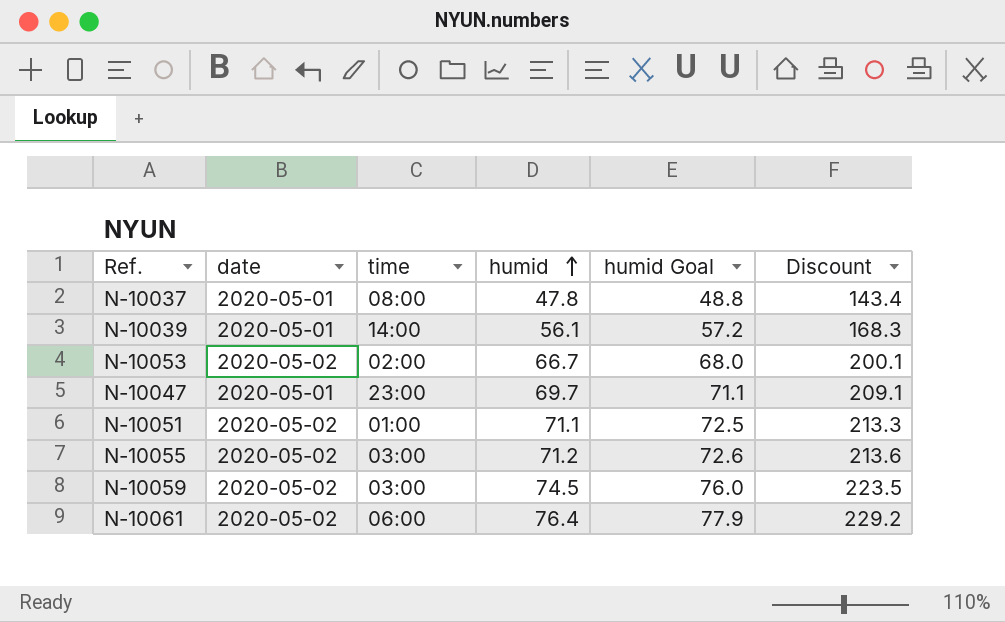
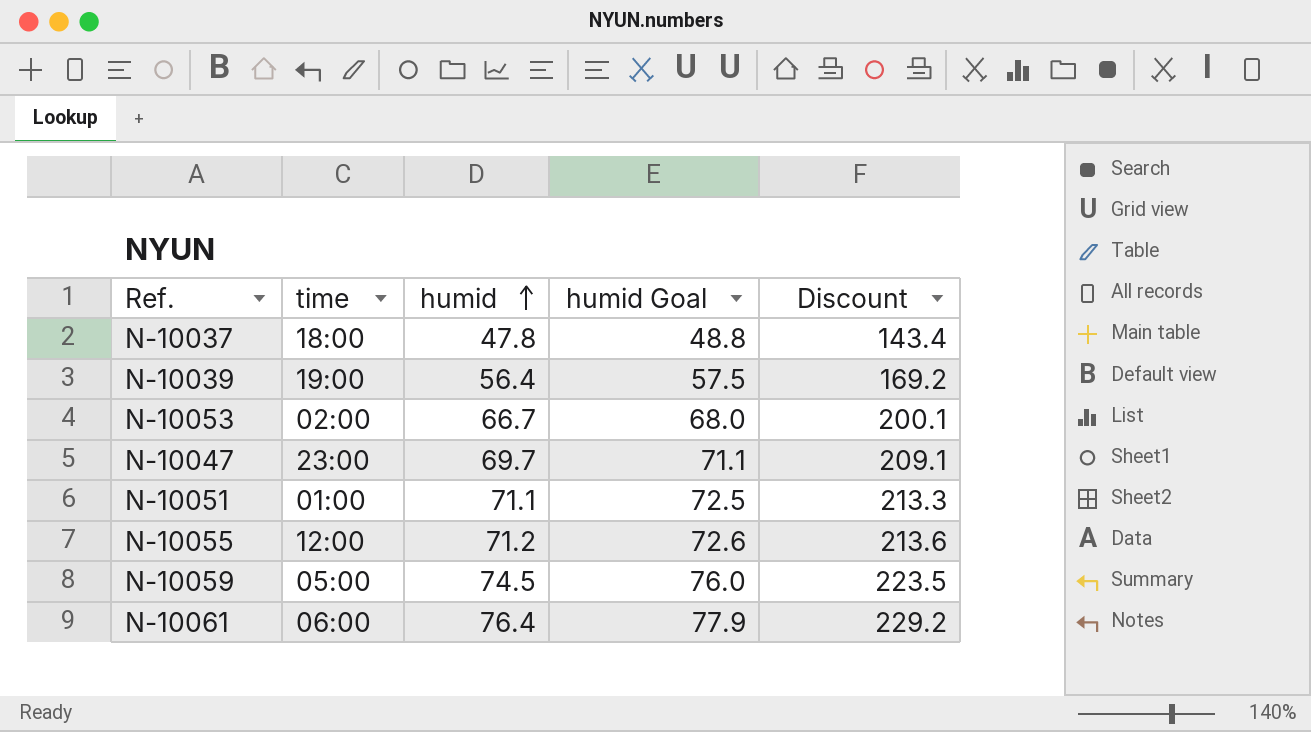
column date | position: 2 -> none
N-10037 | time: 08:00 -> 18:00
N-10039 | time: 14:00 -> 19:00
N-10039 | humid: 56.1 -> 56.4
N-10039 | humid Goal: 57.2 -> 57.5
N-10039 | Discount: 168.3 -> 169.2
N-10055 | time: 03:00 -> 12:00
N-10059 | time: 03:00 -> 05:00

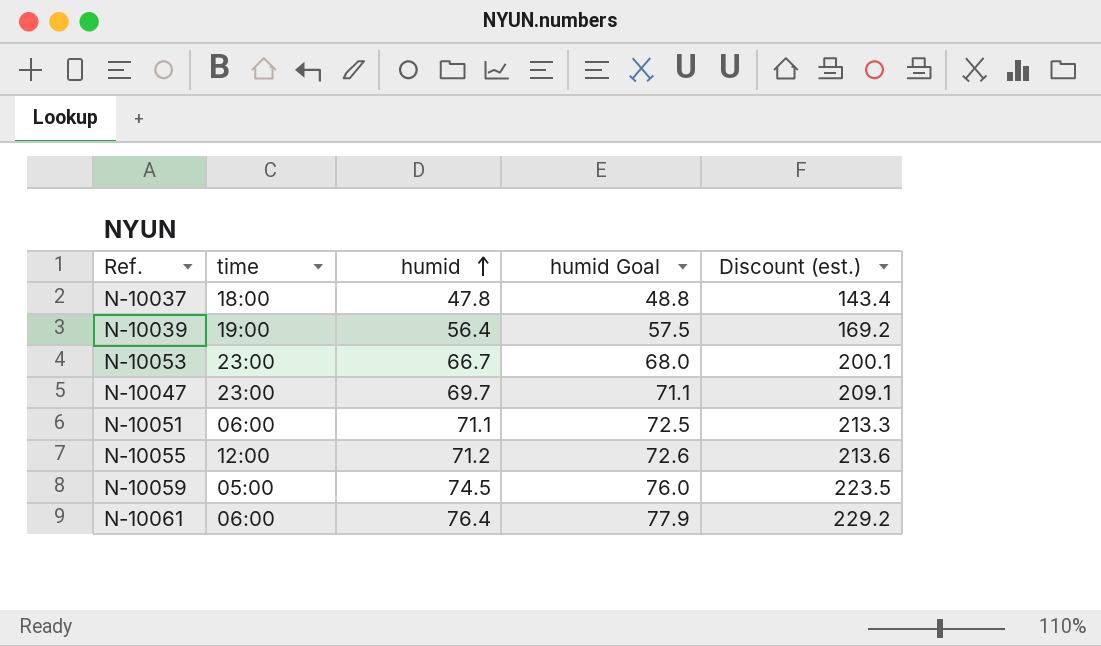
column name: Discount -> Discount (est.)
N-10053 | time: 02:00 -> 23:00
N-10051 | time: 01:00 -> 06:00

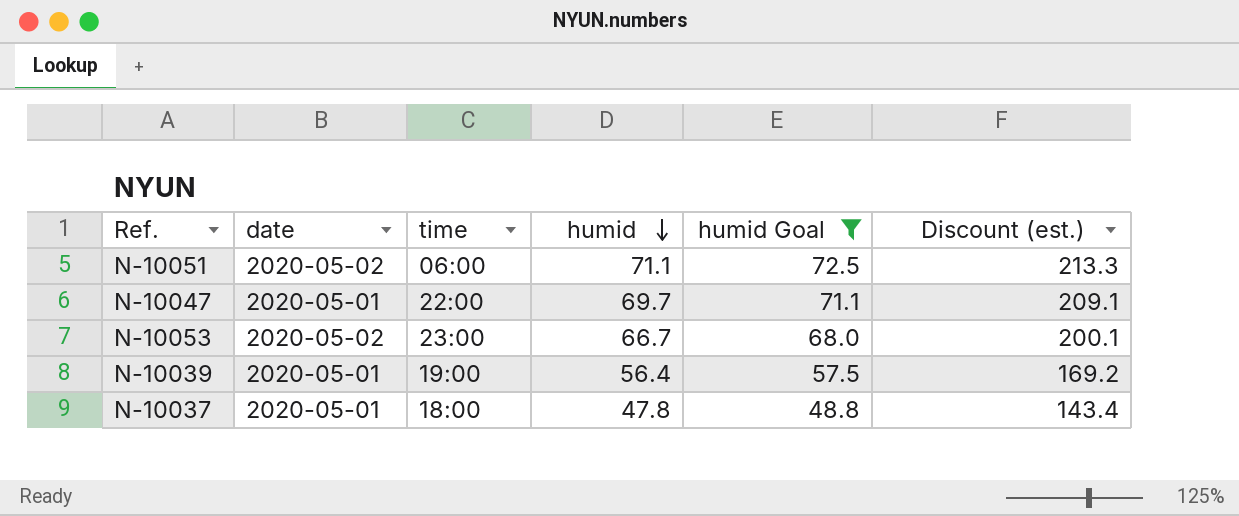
filter: none -> humid Goal <= 72.5
row order: humid ascending -> humid descending
column date | position: none -> 2
N-10047 | time: 23:00 -> 22:00

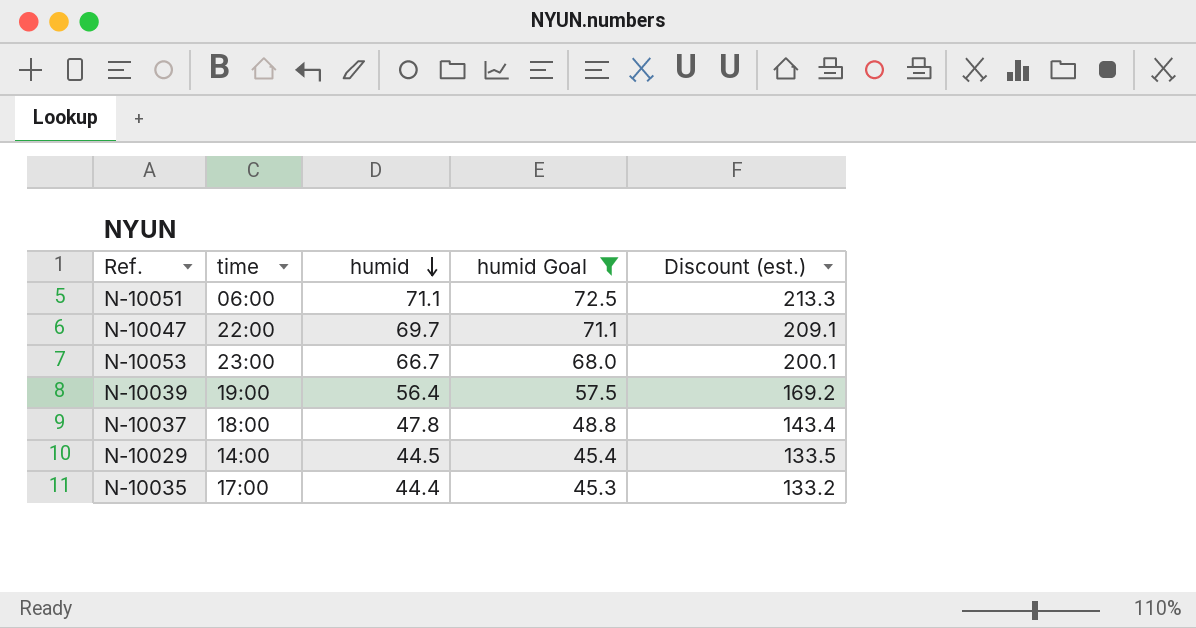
column date | position: 2 -> none
row N-10029: none -> 14:00 | 44.5 | 45.4 | 133.5
row N-10035: none -> 17:00 | 44.4 | 45.3 | 133.2

